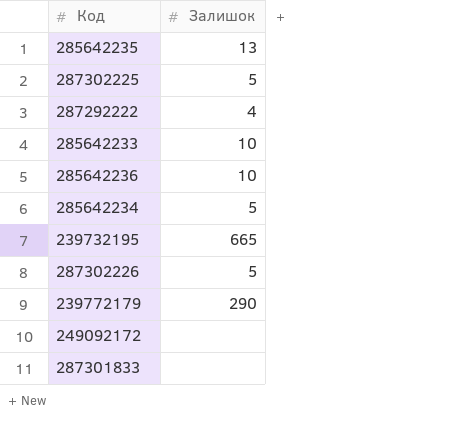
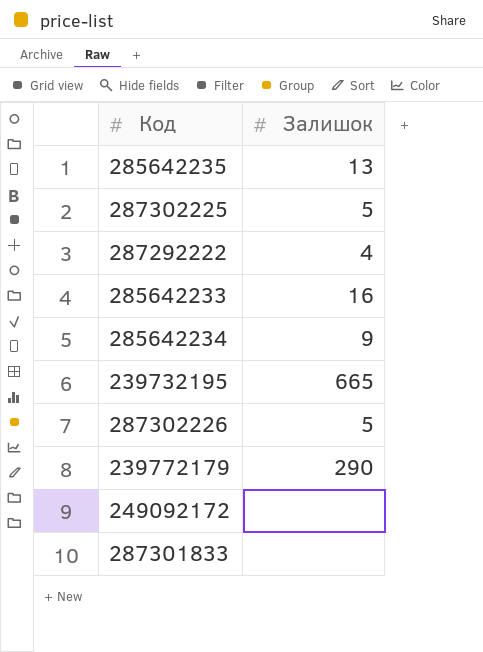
row 285642236: 10 -> none
285642233 | Залишок: 10 -> 16
285642234 | Залишок: 5 -> 9

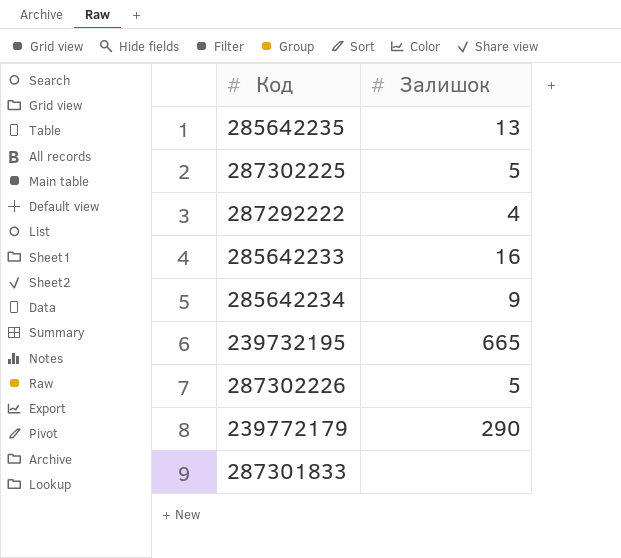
row 249092172: none -> none

